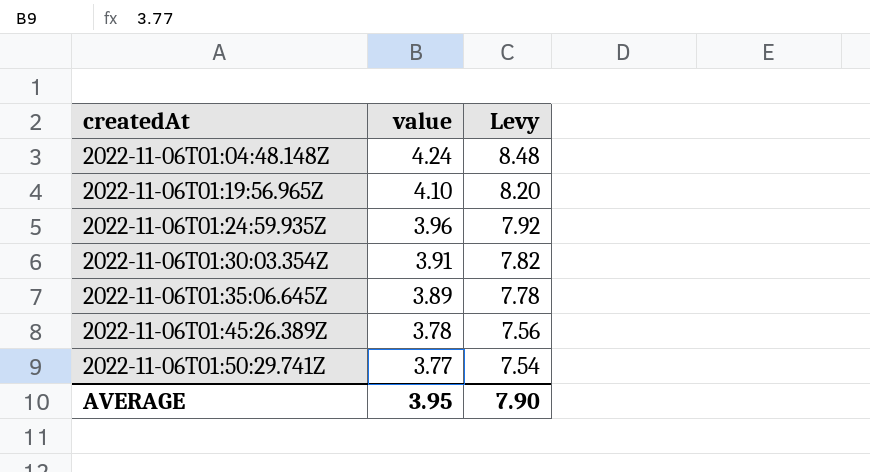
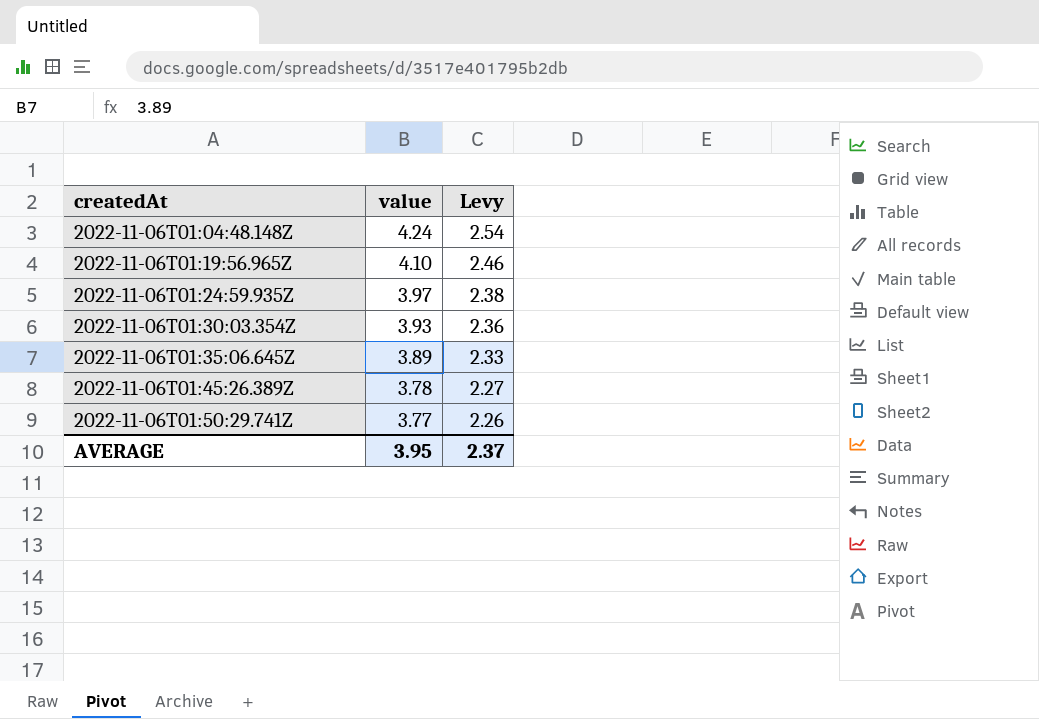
column Levy | formula: [value] * 2 -> [value] * 0.6
2022-11-06T01:24:59.935Z | value: 3.96 -> 3.97
2022-11-06T01:30:03.354Z | value: 3.91 -> 3.93
AVERAGE | Levy: 7.90 -> 2.37

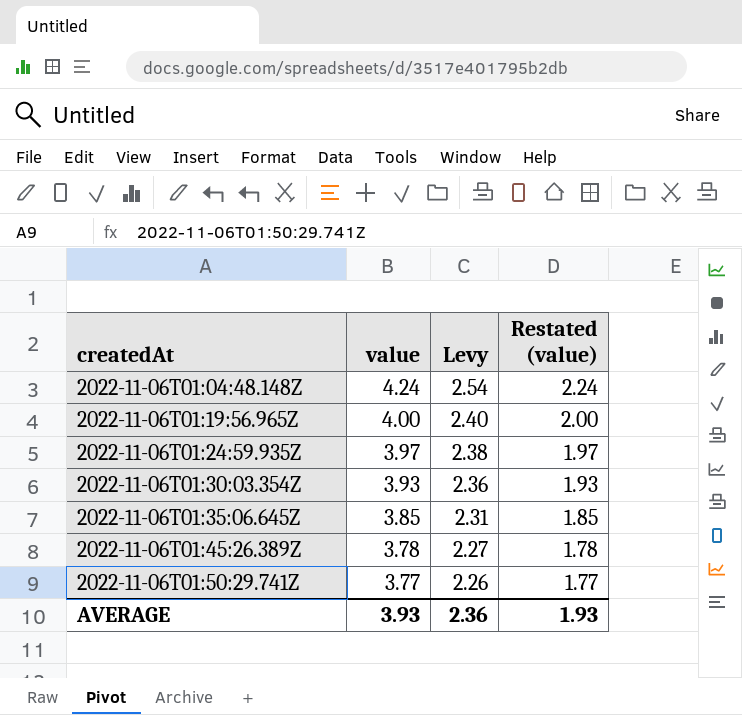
column Restated (value) | formula: none -> [value] - 2
2022-11-06T01:19:56.965Z | value: 4.10 -> 4.00
2022-11-06T01:19:56.965Z | Levy: 2.46 -> 2.40
2022-11-06T01:35:06.645Z | value: 3.89 -> 3.85
2022-11-06T01:35:06.645Z | Levy: 2.33 -> 2.31
AVERAGE | value: 3.95 -> 3.93
AVERAGE | Levy: 2.37 -> 2.36

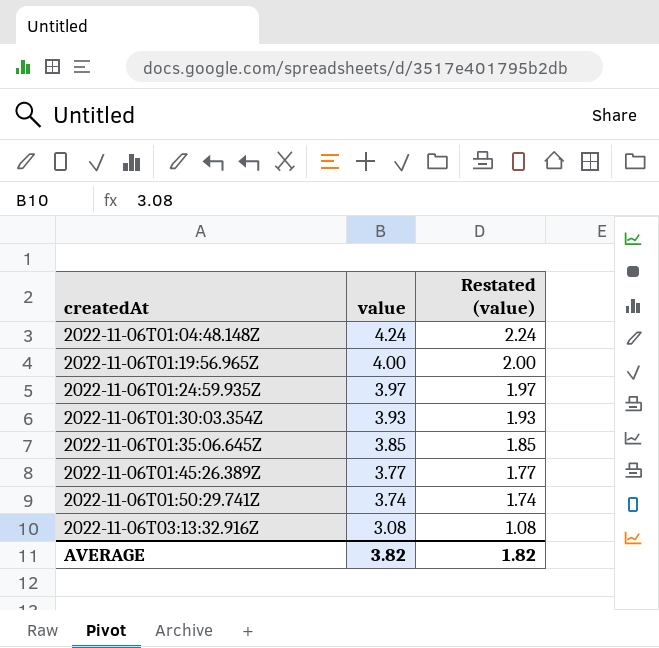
column Levy | formula: [value] * 0.6 -> none
2022-11-06T01:45:26.389Z | value: 3.78 -> 3.77
2022-11-06T01:45:26.389Z | Restated (value): 1.78 -> 1.77
2022-11-06T01:50:29.741Z | value: 3.77 -> 3.74
2022-11-06T01:50:29.741Z | Restated (value): 1.77 -> 1.74
row 2022-11-06T03:13:32.916Z: none -> 3.08 | 1.08
AVERAGE | value: 3.93 -> 3.82
AVERAGE | Restated (value): 1.93 -> 1.82

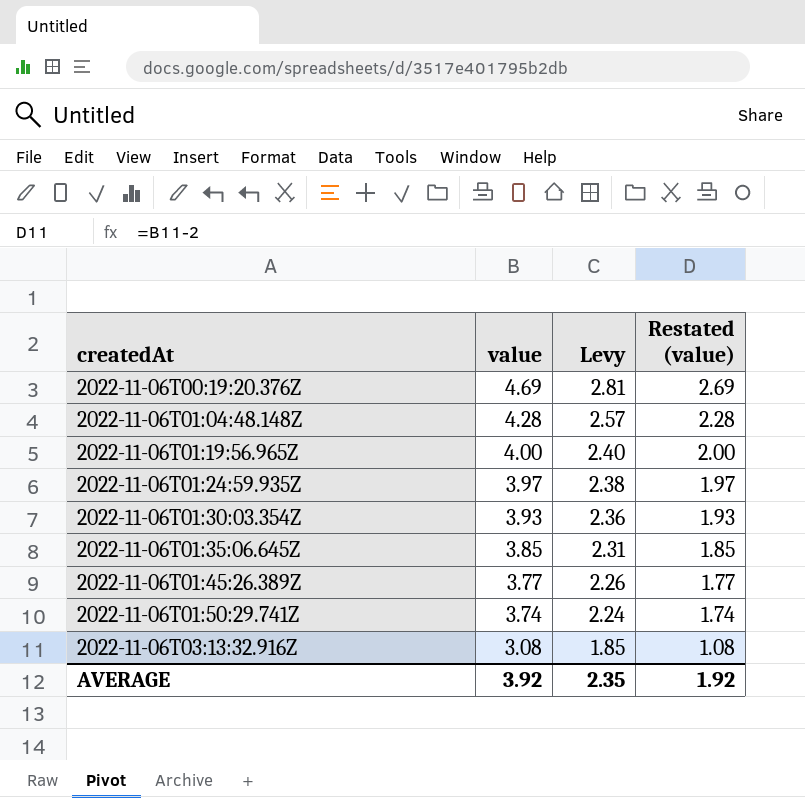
column Levy | formula: none -> [value] * 0.6
row 2022-11-06T00:19:20.376Z: none -> 4.69 | 2.81 | 2.69
2022-11-06T01:04:48.148Z | value: 4.24 -> 4.28
2022-11-06T01:04:48.148Z | Restated (value): 2.24 -> 2.28
AVERAGE | value: 3.82 -> 3.92
AVERAGE | Restated (value): 1.82 -> 1.92

